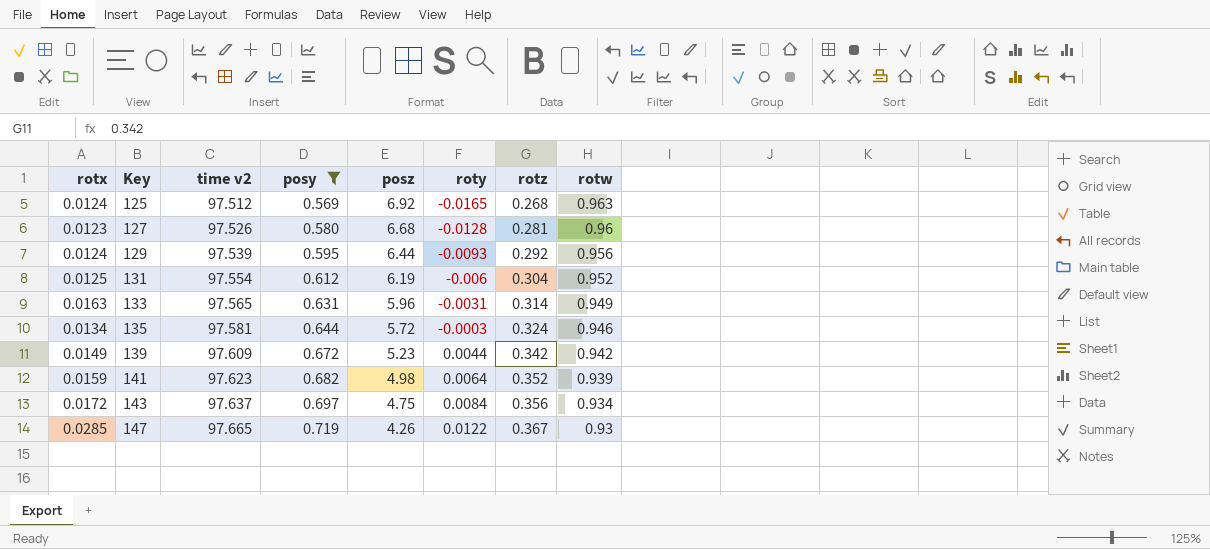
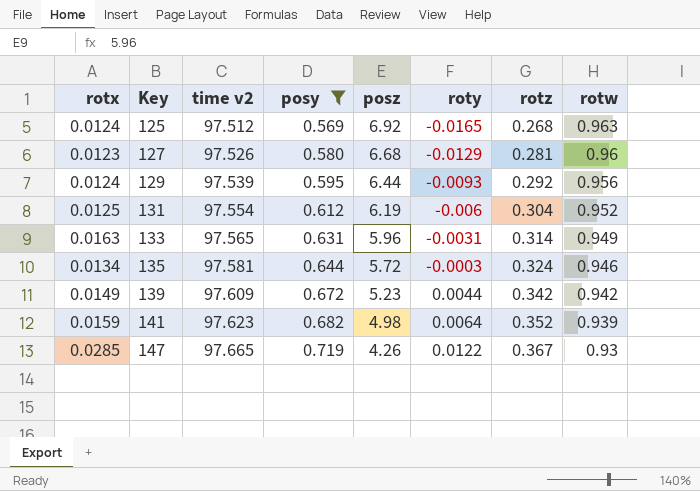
row 143: 0.0172 | 97.637 | 0.697 | 4.75 | 0.0084 | 0.356 | 0.934 -> none
127 | roty: -0.0128 -> -0.0129

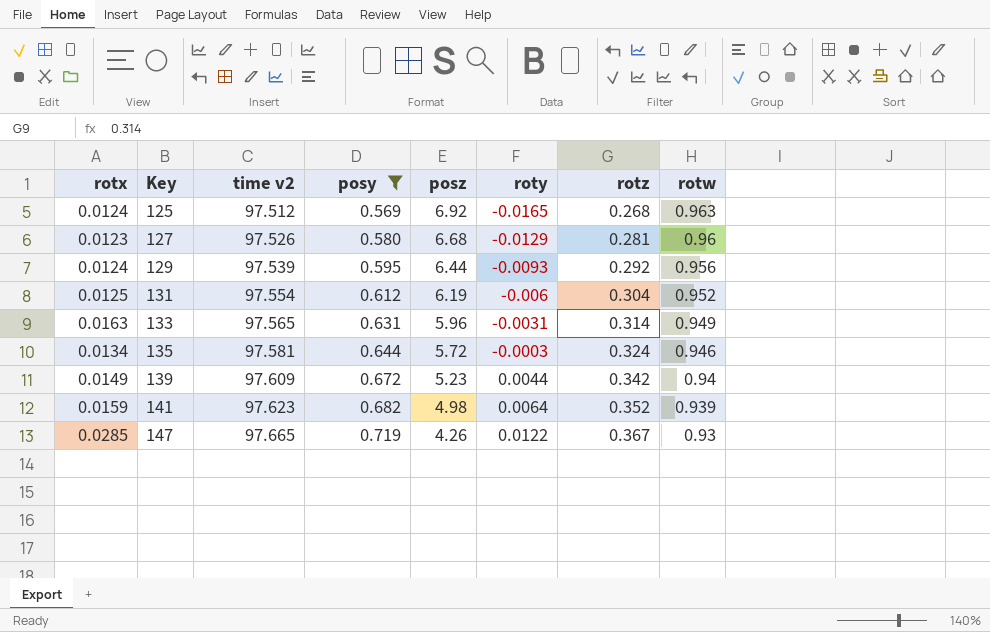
139 | rotw: 0.942 -> 0.94

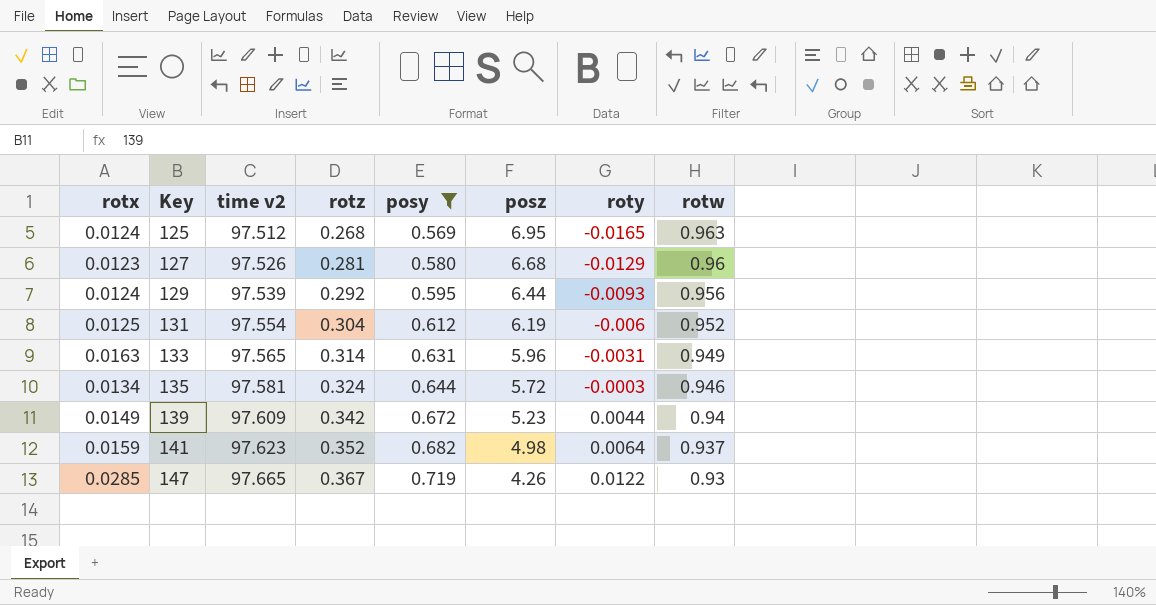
column rotz | position: 7 -> 4
125 | posz: 6.92 -> 6.95
141 | rotw: 0.939 -> 0.937

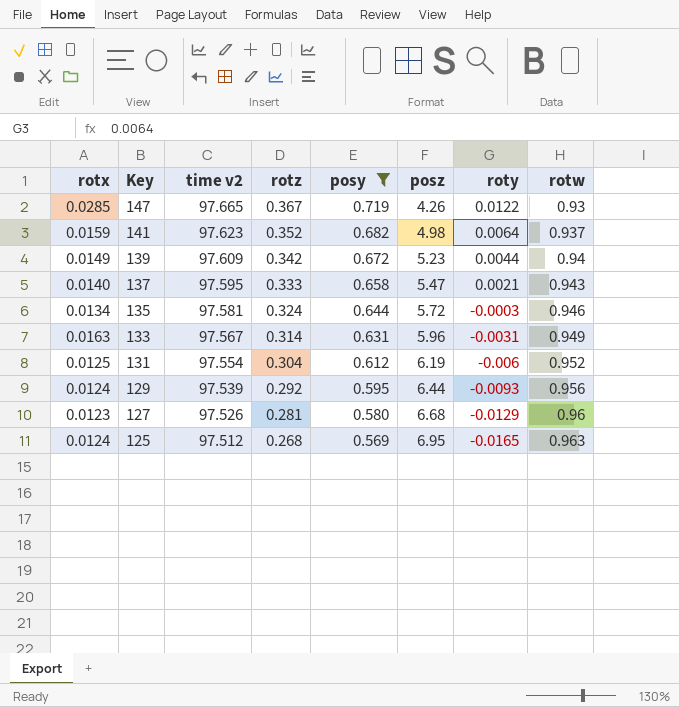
row order: Key ascending -> Key descending
row 137: none -> 0.0140 | 97.595 | 0.333 | 0.658 | 5.47 | 0.0021 | 0.943
133 | time v2: 97.565 -> 97.567

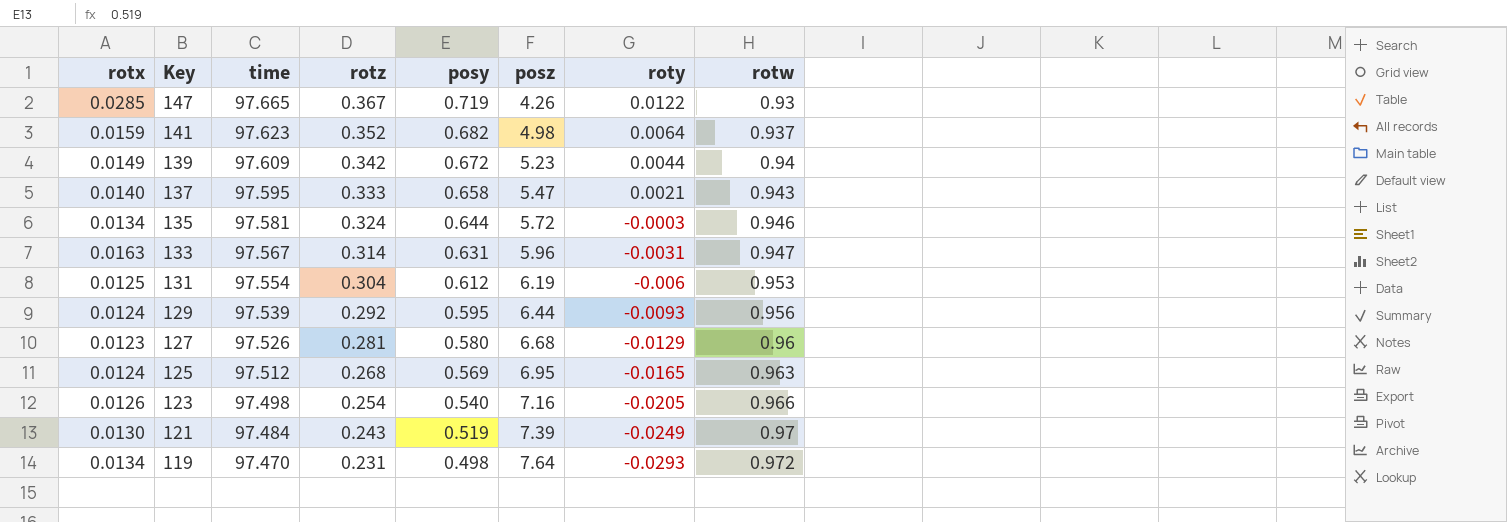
filter: posy >= 0.569 -> none
column name: time v2 -> time
133 | rotw: 0.949 -> 0.947
131 | rotw: 0.952 -> 0.953

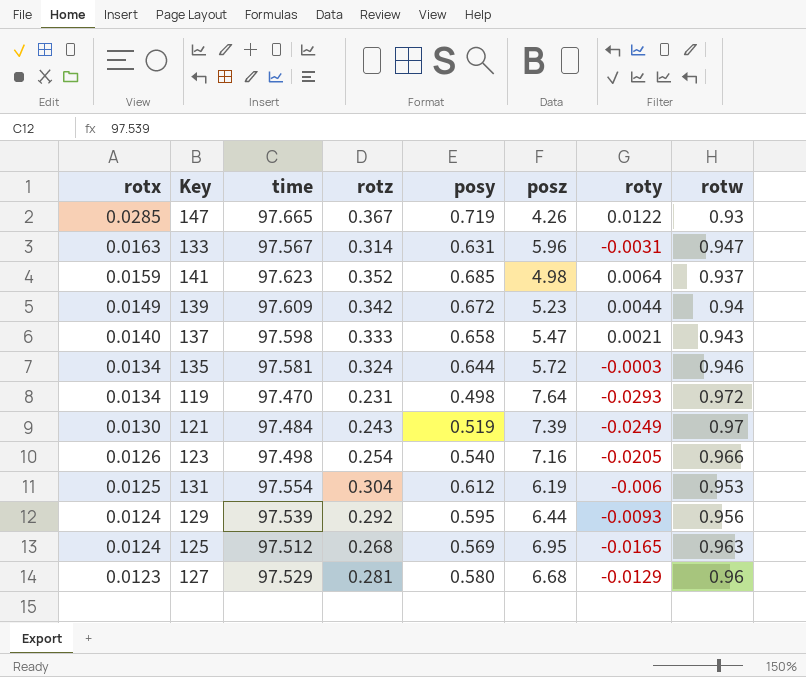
row order: Key descending -> rotx descending
141 | posy: 0.682 -> 0.685
137 | time: 97.595 -> 97.598
127 | time: 97.526 -> 97.529

